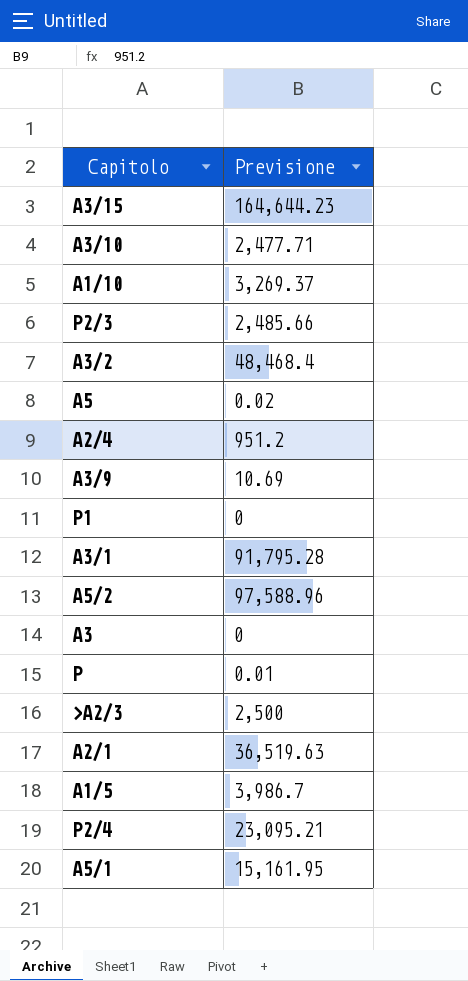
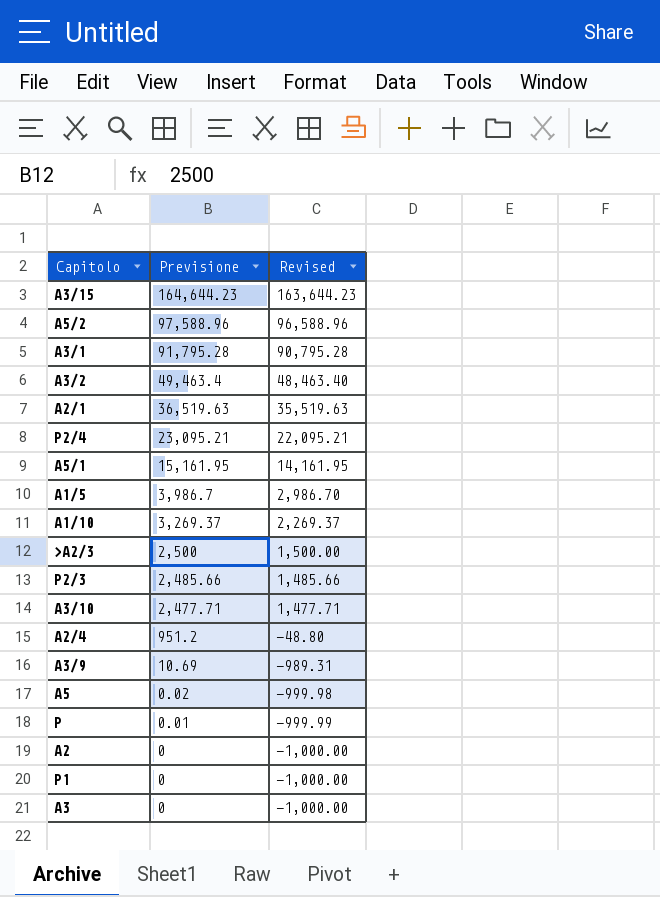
row order: none -> Previsione descending
column Revised | formula: none -> [Previsione] - 1000
A3/2 | Previsione: 48,468.4 -> 49,463.4
row A2: none -> 0 | -1,000.00

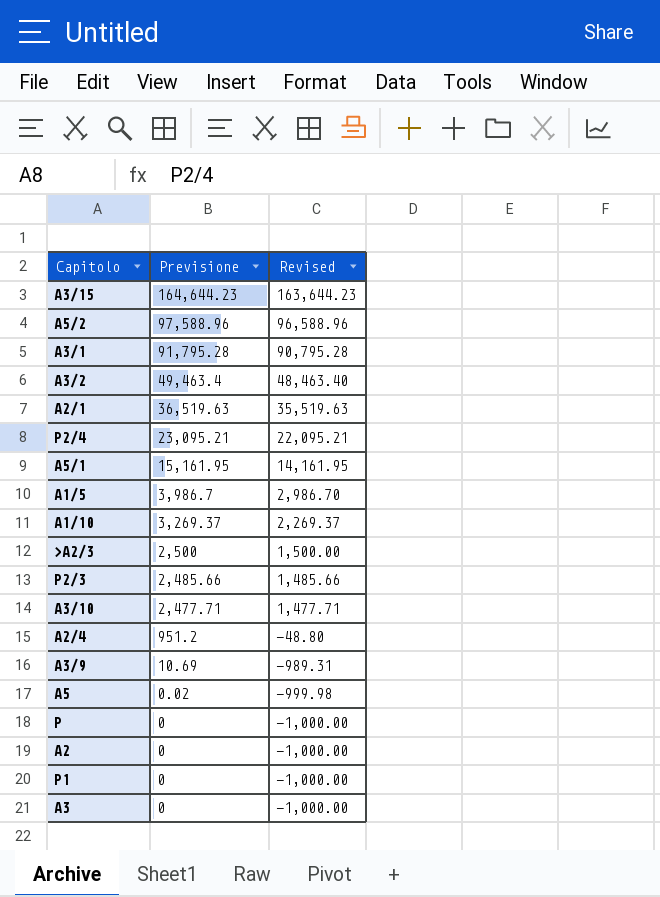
P | Previsione: 0.01 -> 0
P | Revised: -999.99 -> -1,000.00

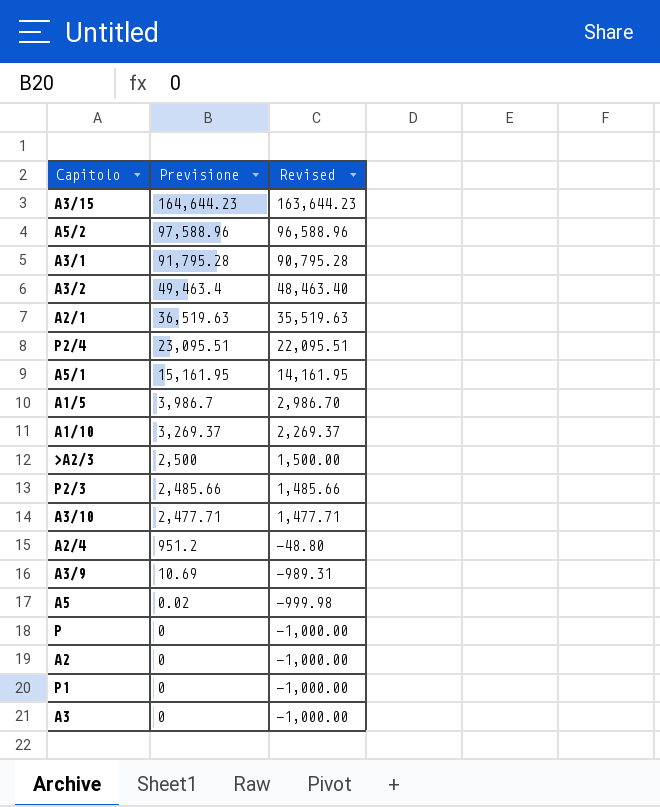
P2/4 | Previsione: 23,095.21 -> 23,095.51
P2/4 | Revised: 22,095.21 -> 22,095.51

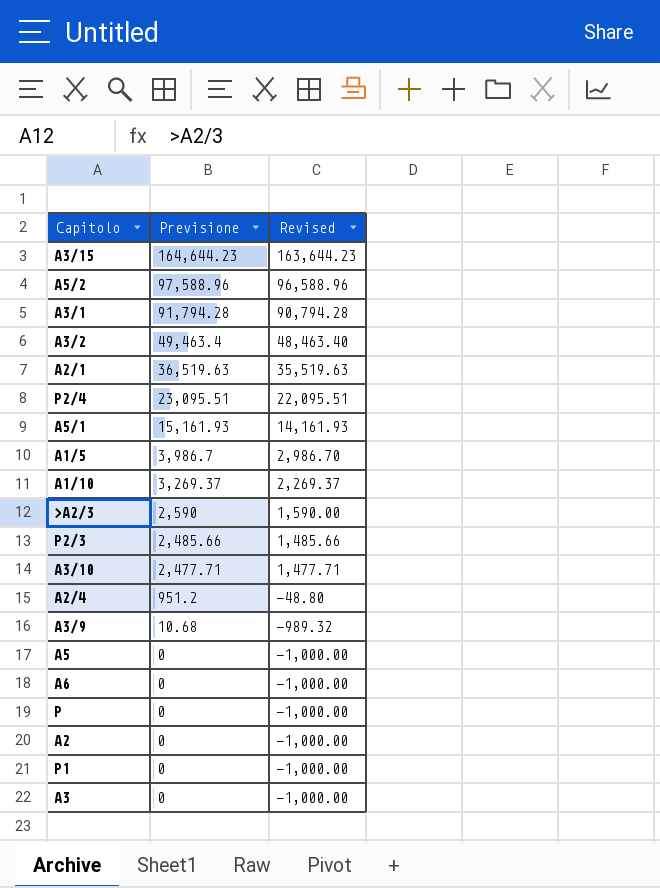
A3/1 | Previsione: 91,795.28 -> 91,794.28
A3/1 | Revised: 90,795.28 -> 90,794.28
A5/1 | Previsione: 15,161.95 -> 15,161.93
A5/1 | Revised: 14,161.95 -> 14,161.93
>A2/3 | Previsione: 2,500 -> 2,590
>A2/3 | Revised: 1,500.00 -> 1,590.00
A3/9 | Previsione: 10.69 -> 10.68
A3/9 | Revised: -989.31 -> -989.32
A5 | Previsione: 0.02 -> 0
A5 | Revised: -999.98 -> -1,000.00
row A6: none -> 0 | -1,000.00

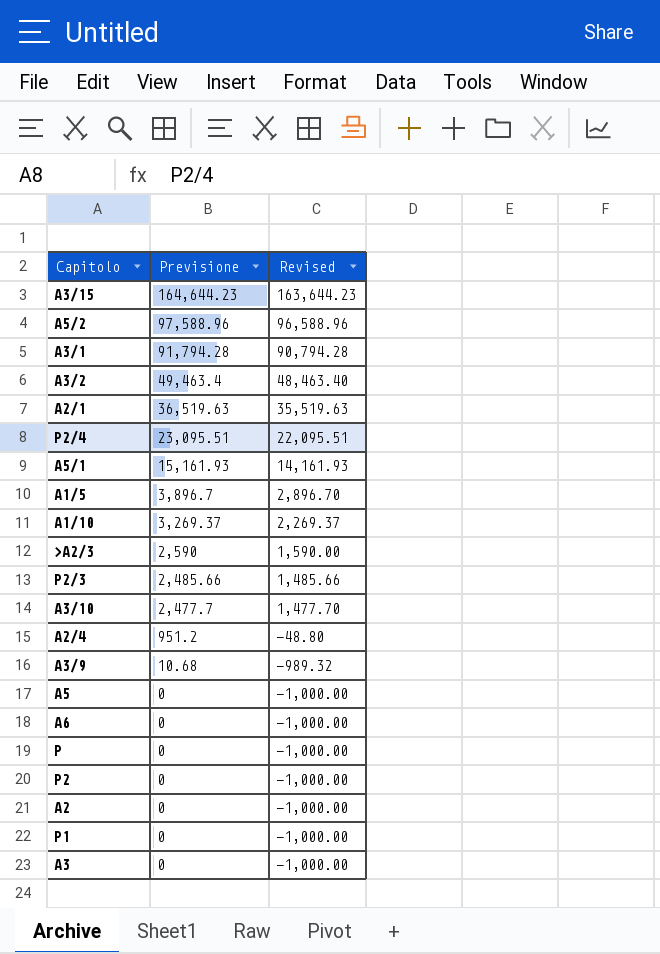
A1/5 | Previsione: 3,986.7 -> 3,896.7
A1/5 | Revised: 2,986.70 -> 2,896.70
A3/10 | Previsione: 2,477.71 -> 2,477.7
A3/10 | Revised: 1,477.71 -> 1,477.70
row P2: none -> 0 | -1,000.00

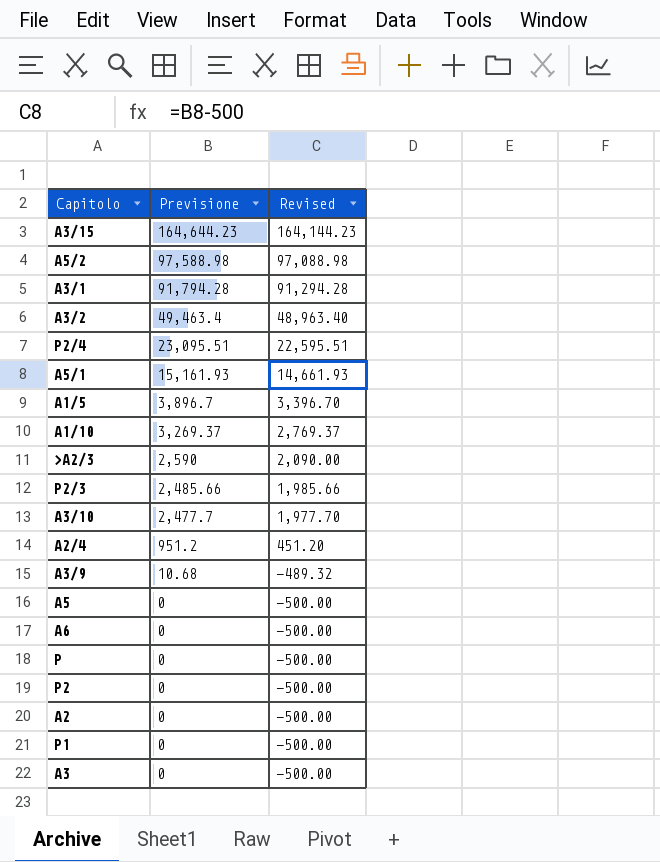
column Revised | formula: [Previsione] - 1000 -> [Previsione] - 500
row A2/1: 36,519.63 | 35,519.63 -> none
A5/2 | Previsione: 97,588.96 -> 97,588.98

